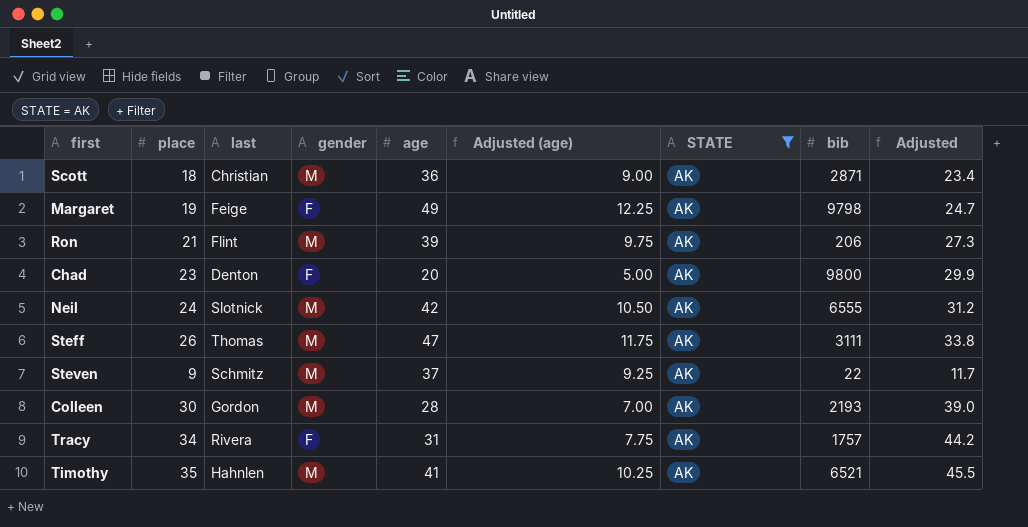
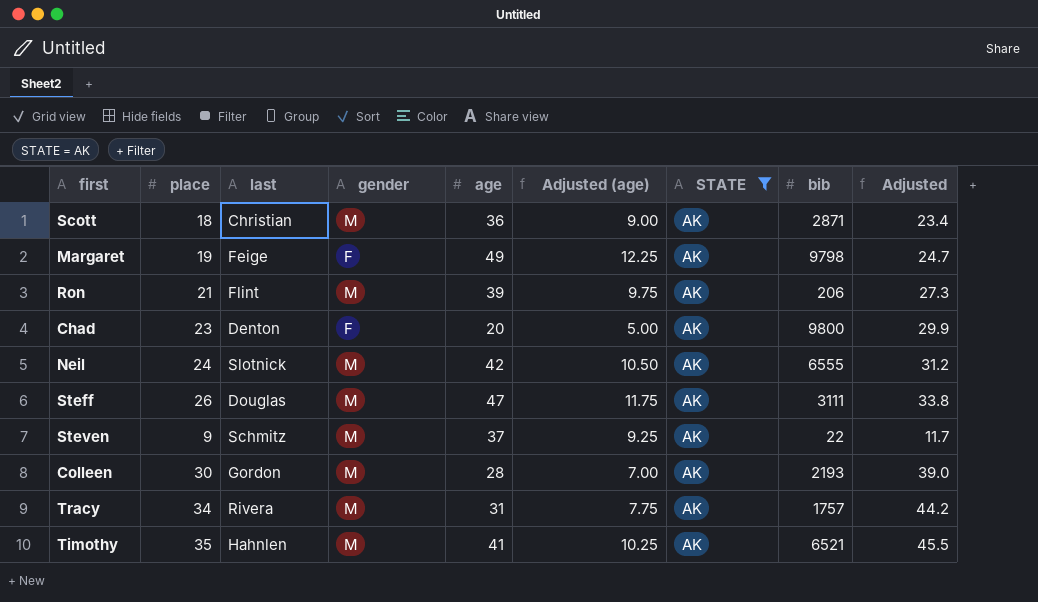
Steff | last: Thomas -> Douglas
Tracy | gender: F -> M

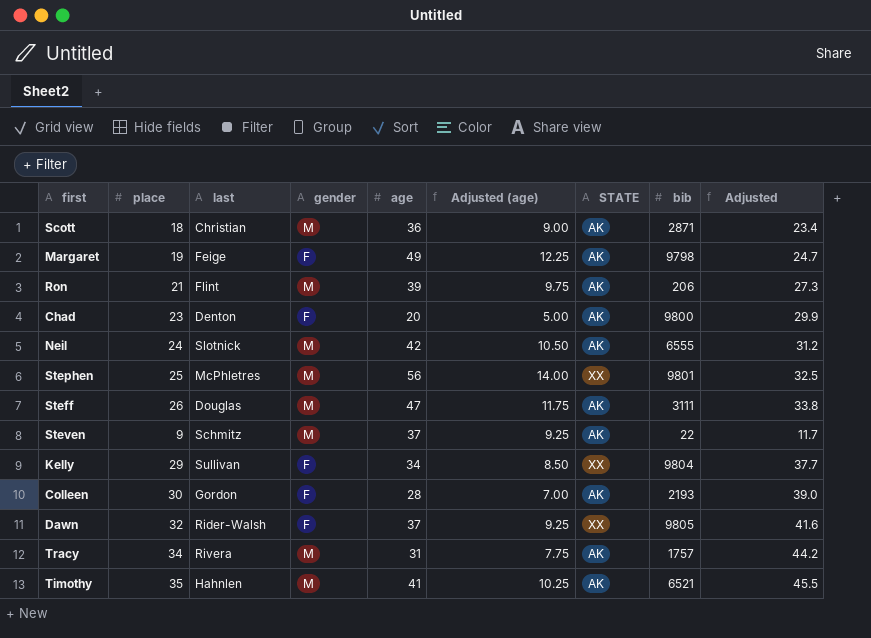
filter: STATE = AK -> none
Colleen | gender: M -> F

